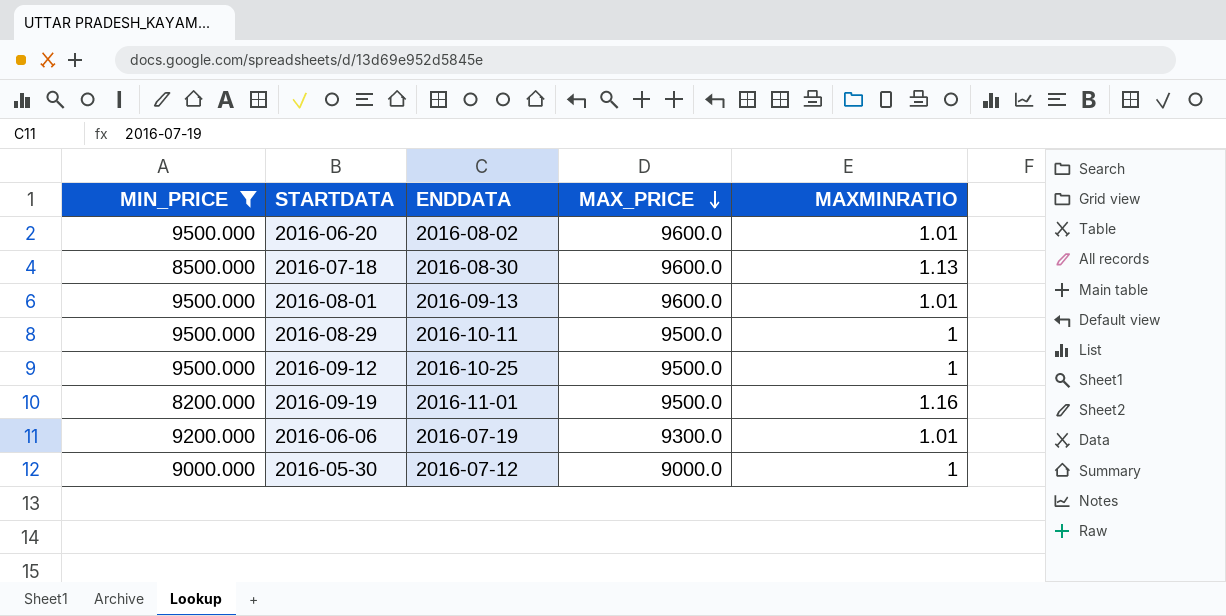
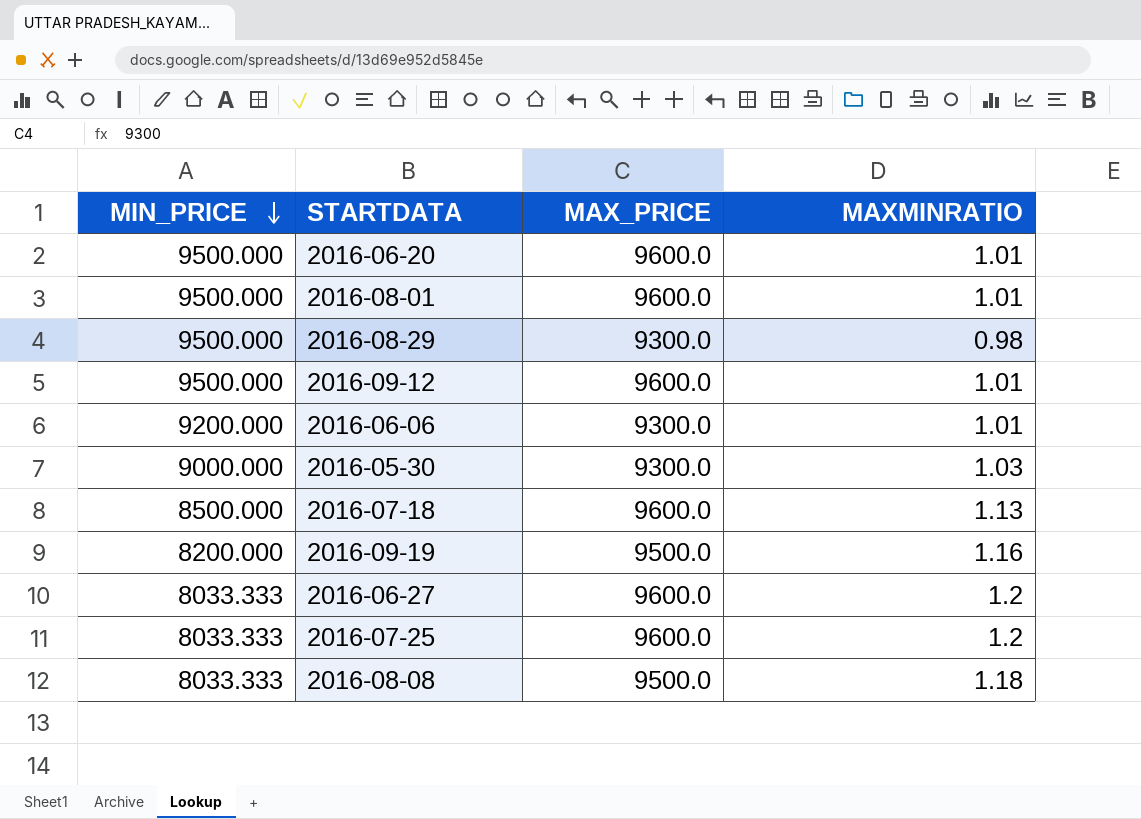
filter: MIN_PRICE != 8033.333 -> none
row order: MAX_PRICE descending -> MIN_PRICE descending
column ENDDATA | position: 3 -> none
2016-08-29 | MAX_PRICE: 9500.0 -> 9300.0
2016-08-29 | MAXMINRATIO: 1 -> 0.98
2016-09-12 | MAX_PRICE: 9500.0 -> 9600.0
2016-09-12 | MAXMINRATIO: 1 -> 1.01
2016-05-30 | MAX_PRICE: 9000.0 -> 9300.0
2016-05-30 | MAXMINRATIO: 1 -> 1.03

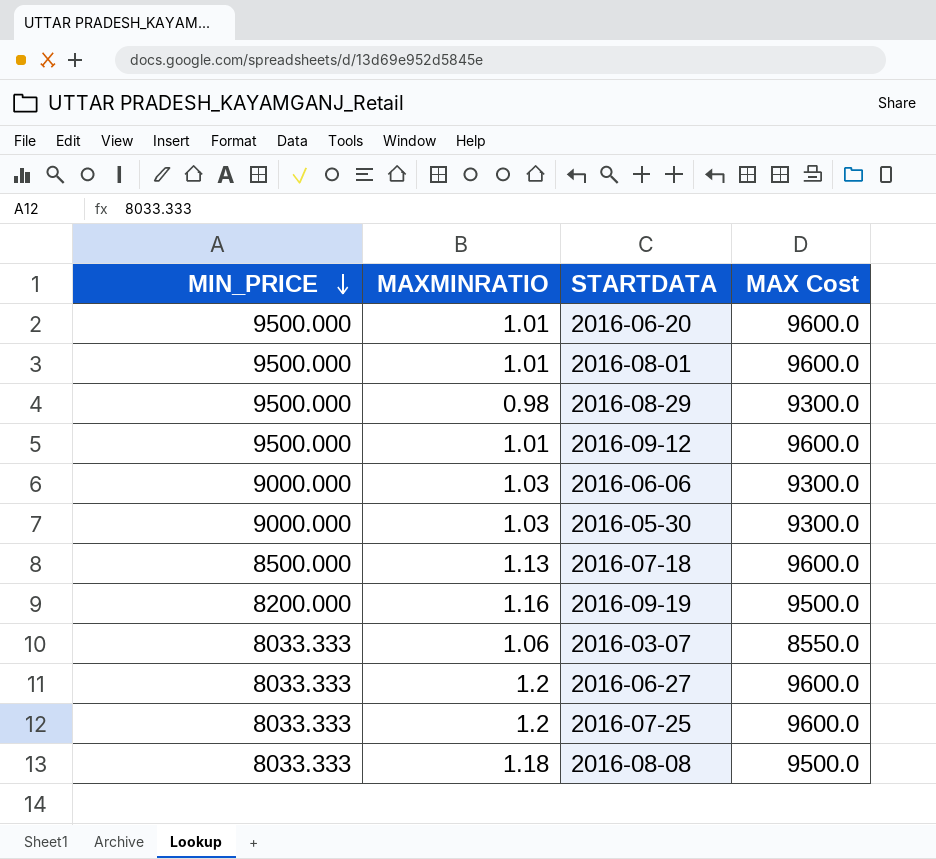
column MAXMINRATIO | position: 4 -> 2
column name: MAX_PRICE -> MAX Cost
2016-06-06 | MIN_PRICE: 9200.000 -> 9000.000
2016-06-06 | MAXMINRATIO: 1.01 -> 1.03
row 2016-03-07: none -> 8033.333 | 1.06 | 8550.0

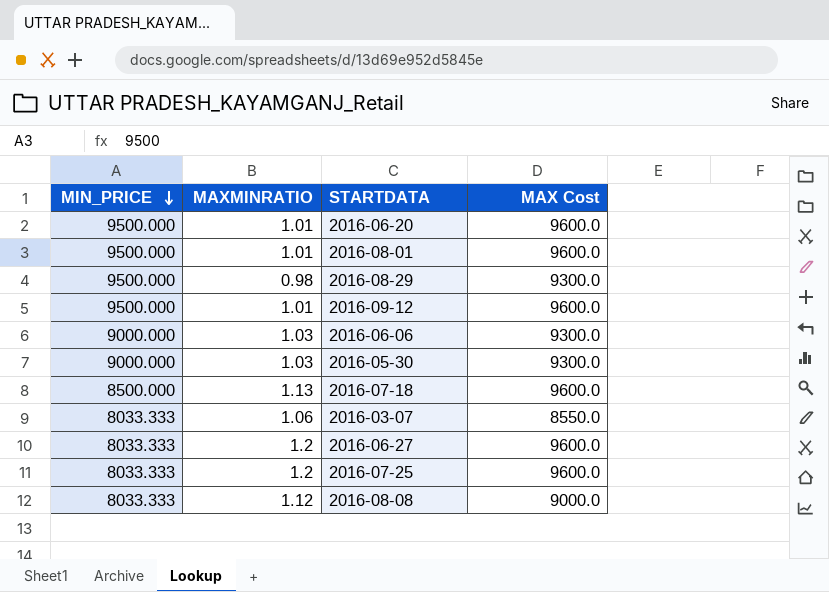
row 2016-09-19: 8200.000 | 1.16 | 9500.0 -> none
2016-08-08 | MAXMINRATIO: 1.18 -> 1.12
2016-08-08 | MAX Cost: 9500.0 -> 9000.0

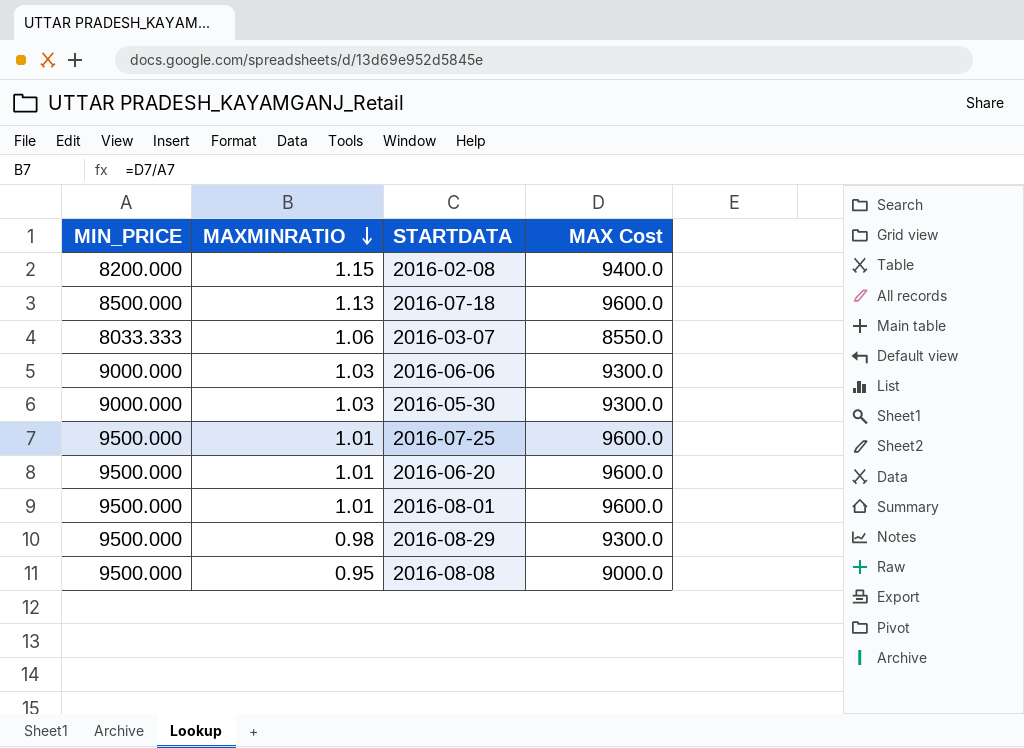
row order: MIN_PRICE descending -> MAXMINRATIO descending
row 2016-09-12: 9500.000 | 1.01 | 9600.0 -> none
row 2016-06-27: 8033.333 | 1.2 | 9600.0 -> none
row 2016-02-08: none -> 8200.000 | 1.15 | 9400.0
2016-07-25 | MIN_PRICE: 8033.333 -> 9500.000
2016-07-25 | MAXMINRATIO: 1.2 -> 1.01
2016-08-08 | MIN_PRICE: 8033.333 -> 9500.000
2016-08-08 | MAXMINRATIO: 1.12 -> 0.95

